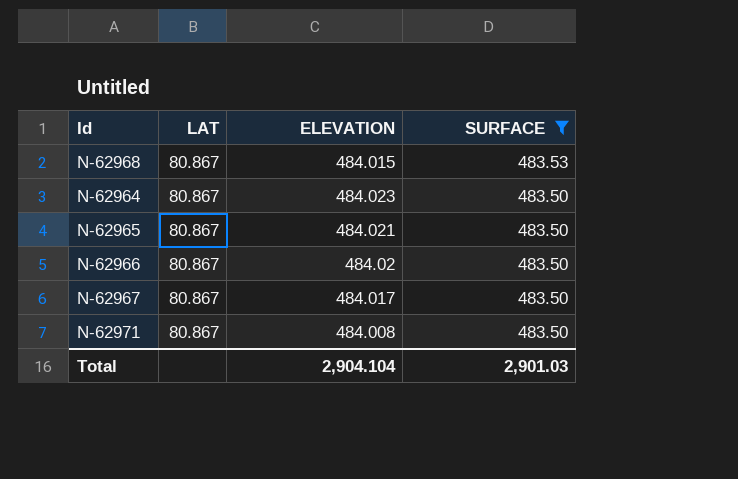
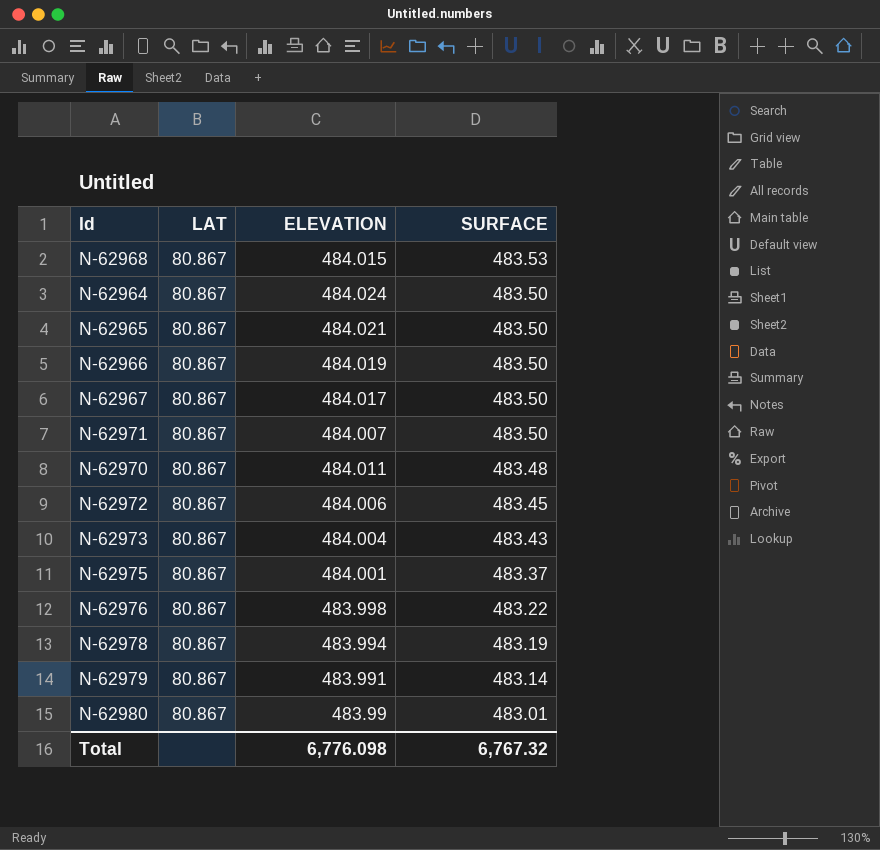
filter: SURFACE >= 483.50 -> none
N-62964 | ELEVATION: 484.023 -> 484.024
N-62966 | ELEVATION: 484.02 -> 484.019
N-62971 | ELEVATION: 484.008 -> 484.007
Total | ELEVATION: 2,904.104 -> 6,776.098
Total | SURFACE: 2,901.03 -> 6,767.32

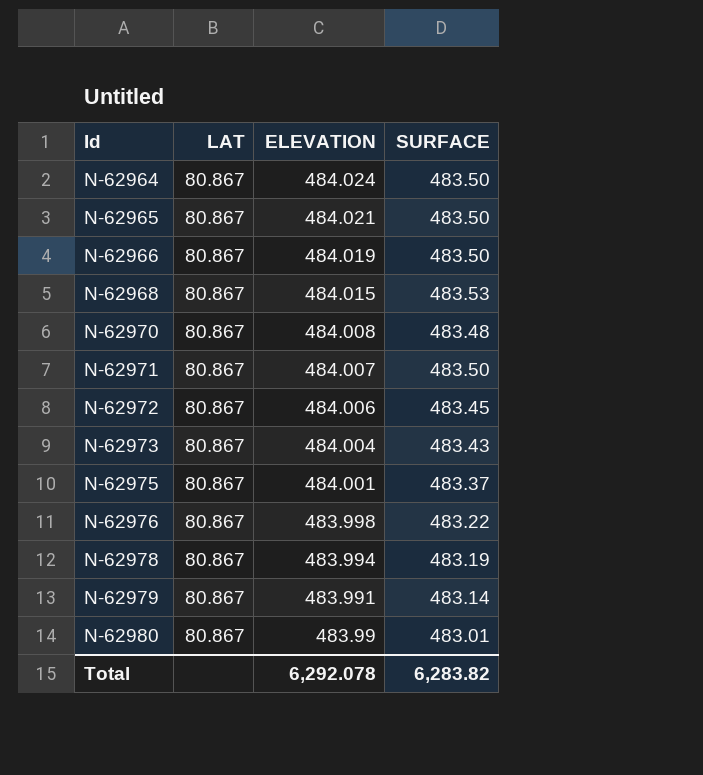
row order: SURFACE descending -> Id ascending
row N-62967: 80.867 | 484.017 | 483.50 -> none
N-62970 | ELEVATION: 484.011 -> 484.008
Total | ELEVATION: 6,776.098 -> 6,292.078
Total | SURFACE: 6,767.32 -> 6,283.82

